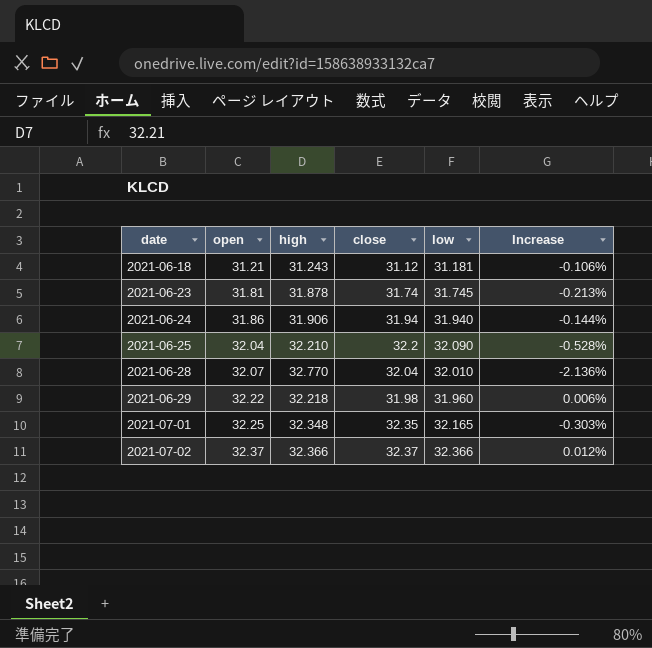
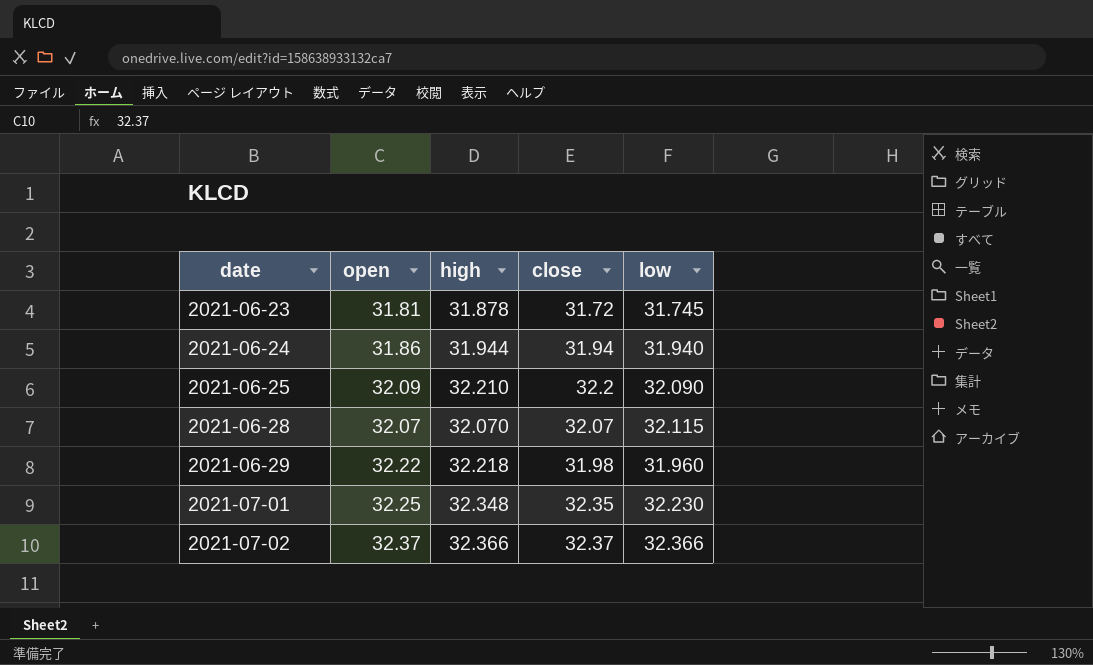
column Increase | formula: ([open] - [high]) / [high] -> none
row 2021-06-18: 31.21 | 31.243 | 31.12 | 31.181 | -0.106% -> none
2021-06-23 | close: 31.74 -> 31.72
2021-06-24 | high: 31.906 -> 31.944
2021-06-25 | open: 32.04 -> 32.09
2021-06-28 | high: 32.770 -> 32.070
2021-06-28 | close: 32.04 -> 32.07
2021-06-28 | low: 32.010 -> 32.115
2021-07-01 | low: 32.165 -> 32.230

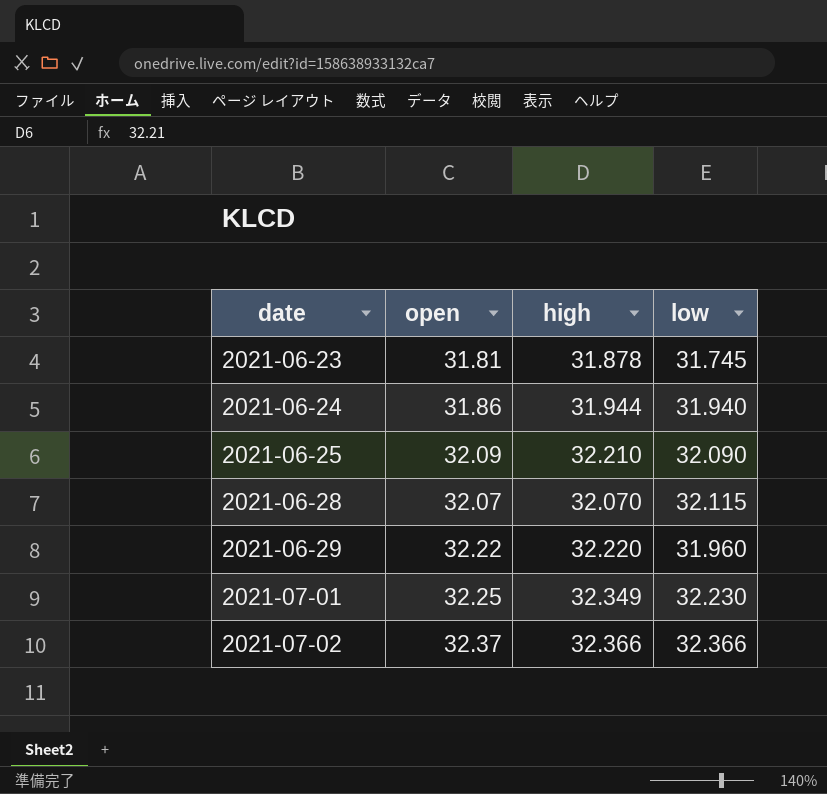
column close | position: 4 -> none
2021-06-29 | high: 32.218 -> 32.220
2021-07-01 | high: 32.348 -> 32.349

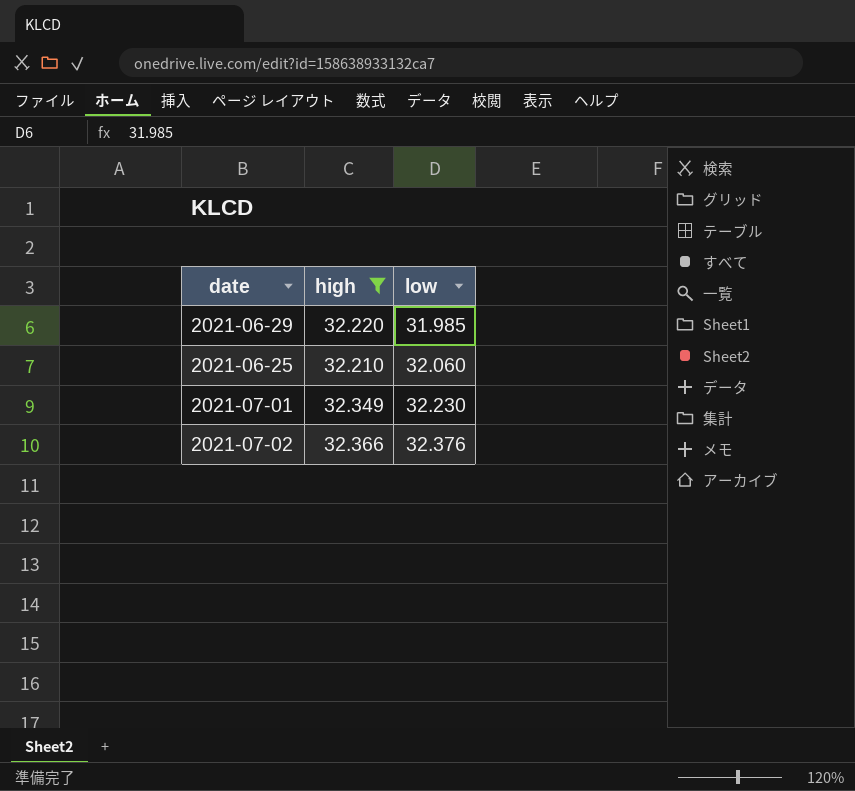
filter: none -> high >= 32.210
row order: date ascending -> low ascending
column open | position: 2 -> none
2021-06-29 | low: 31.960 -> 31.985
2021-06-25 | low: 32.090 -> 32.060
2021-07-02 | low: 32.366 -> 32.376

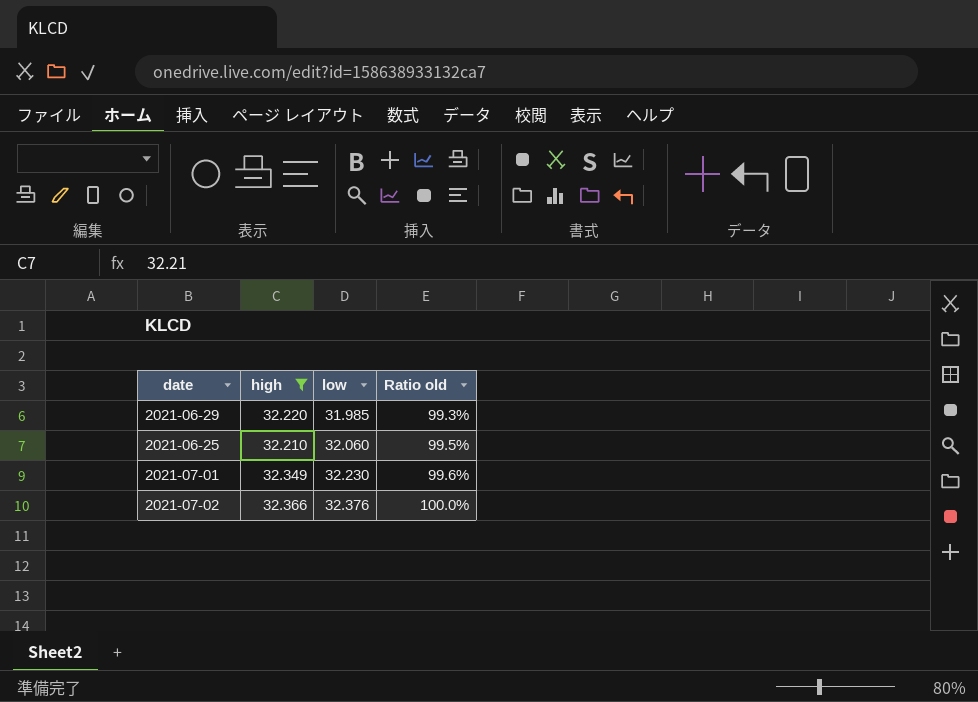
column Ratio old | formula: none -> [low] / [high]

